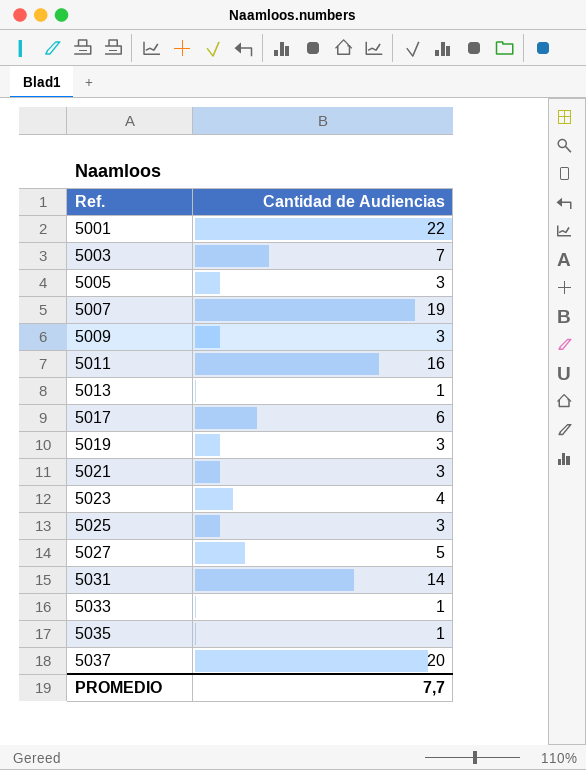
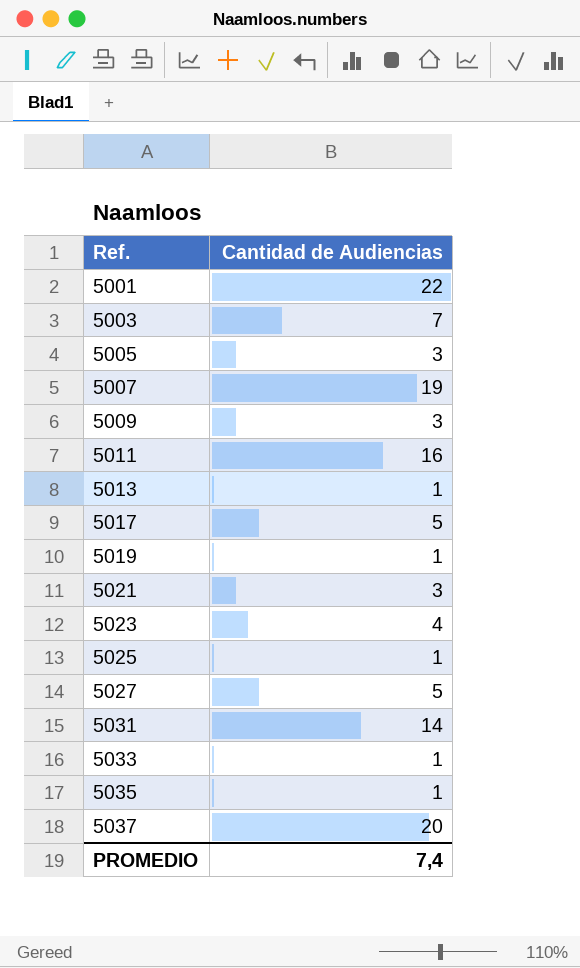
5017 | Cantidad de Audiencias: 6 -> 5
5019 | Cantidad de Audiencias: 3 -> 1
5025 | Cantidad de Audiencias: 3 -> 1
PROMEDIO | Cantidad de Audiencias: 7,7 -> 7,4

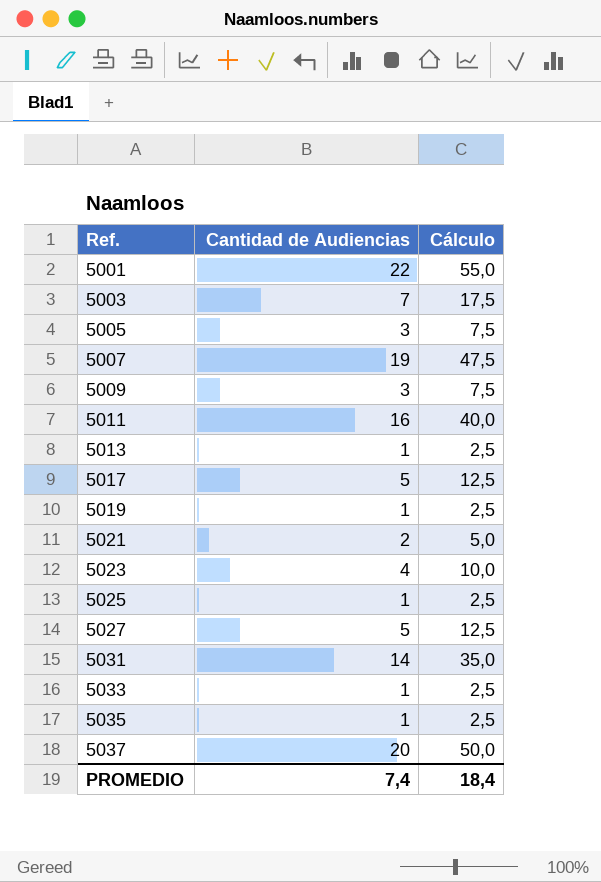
column Cálculo | formula: none -> [Cantidad de Audiencias] * 2,5
5021 | Cantidad de Audiencias: 3 -> 2

